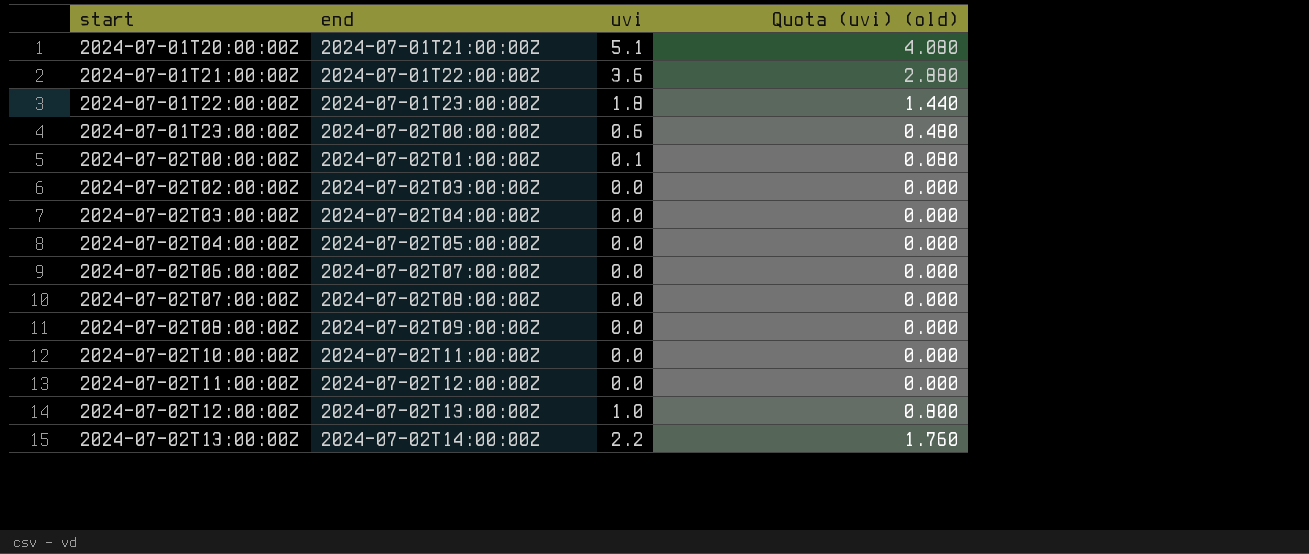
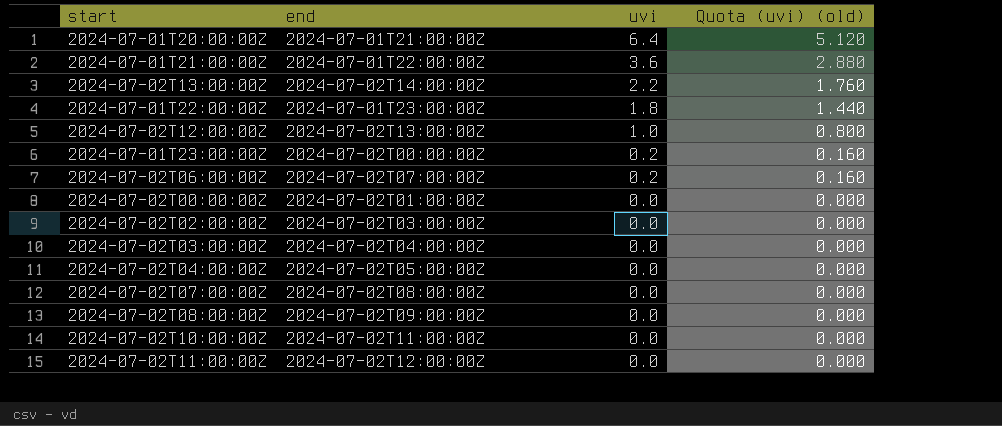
row order: start ascending -> uvi descending
2024-07-01T20:00:00Z | uvi: 5.1 -> 6.4
2024-07-01T20:00:00Z | Quota (uvi) (old): 4.080 -> 5.120
2024-07-01T23:00:00Z | uvi: 0.6 -> 0.2
2024-07-01T23:00:00Z | Quota (uvi) (old): 0.480 -> 0.160
2024-07-02T06:00:00Z | uvi: 0.0 -> 0.2
2024-07-02T06:00:00Z | Quota (uvi) (old): 0.000 -> 0.160
2024-07-02T00:00:00Z | uvi: 0.1 -> 0.0
2024-07-02T00:00:00Z | Quota (uvi) (old): 0.080 -> 0.000

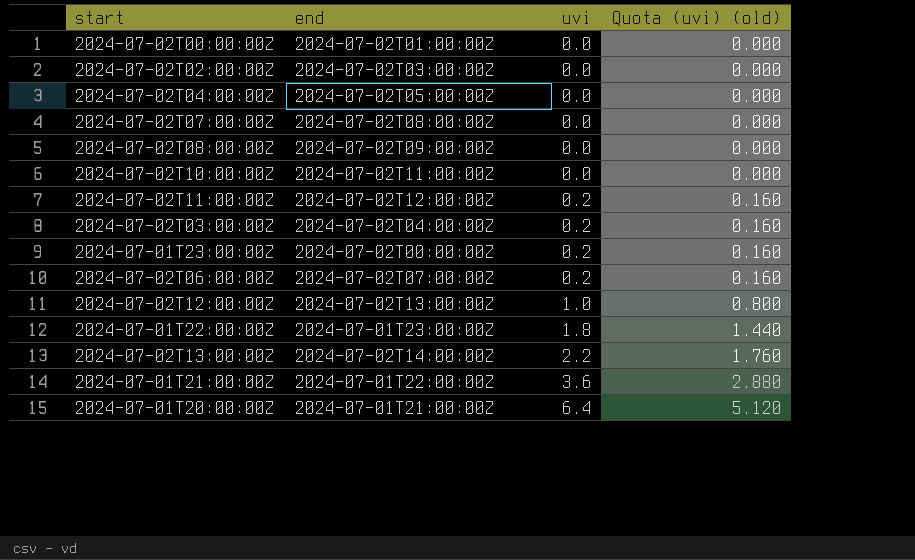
row order: uvi descending -> uvi ascending
2024-07-02T11:00:00Z | uvi: 0.0 -> 0.2
2024-07-02T11:00:00Z | Quota (uvi) (old): 0.000 -> 0.160
2024-07-02T03:00:00Z | uvi: 0.0 -> 0.2
2024-07-02T03:00:00Z | Quota (uvi) (old): 0.000 -> 0.160

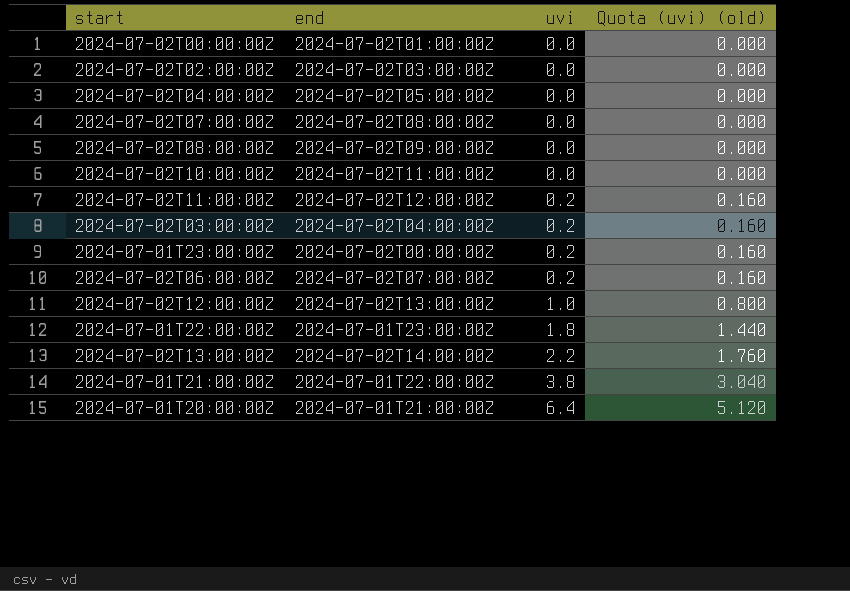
2024-07-01T21:00:00Z | uvi: 3.6 -> 3.8
2024-07-01T21:00:00Z | Quota (uvi) (old): 2.880 -> 3.040

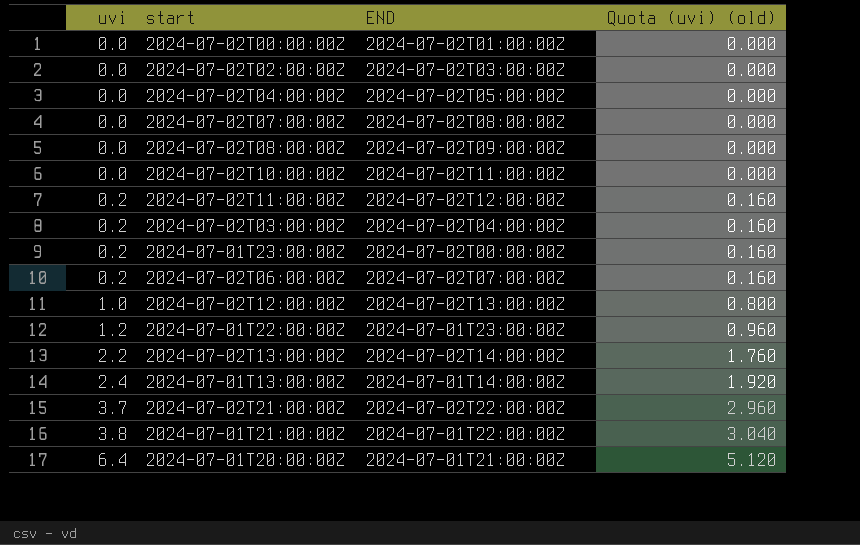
column uvi | position: 3 -> 1
column name: end -> END
2024-07-01T22:00:00Z | uvi: 1.8 -> 1.2
2024-07-01T22:00:00Z | Quota (uvi) (old): 1.440 -> 0.960
row 2024-07-01T13:00:00Z: none -> 2.4 | 2024-07-01T14:00:00Z | 1.920
row 2024-07-02T21:00:00Z: none -> 3.7 | 2024-07-02T22:00:00Z | 2.960

